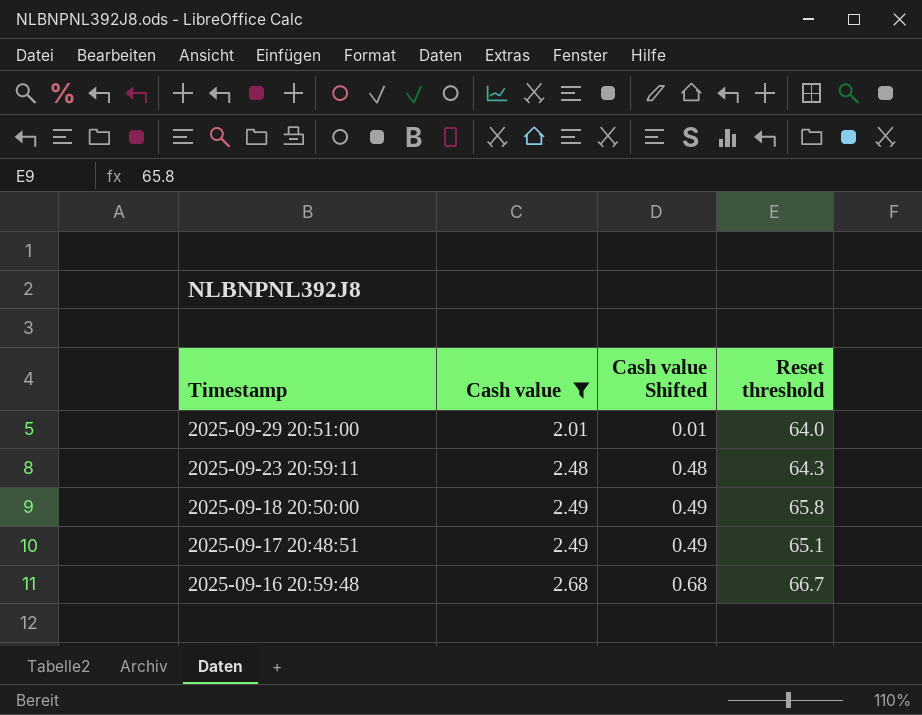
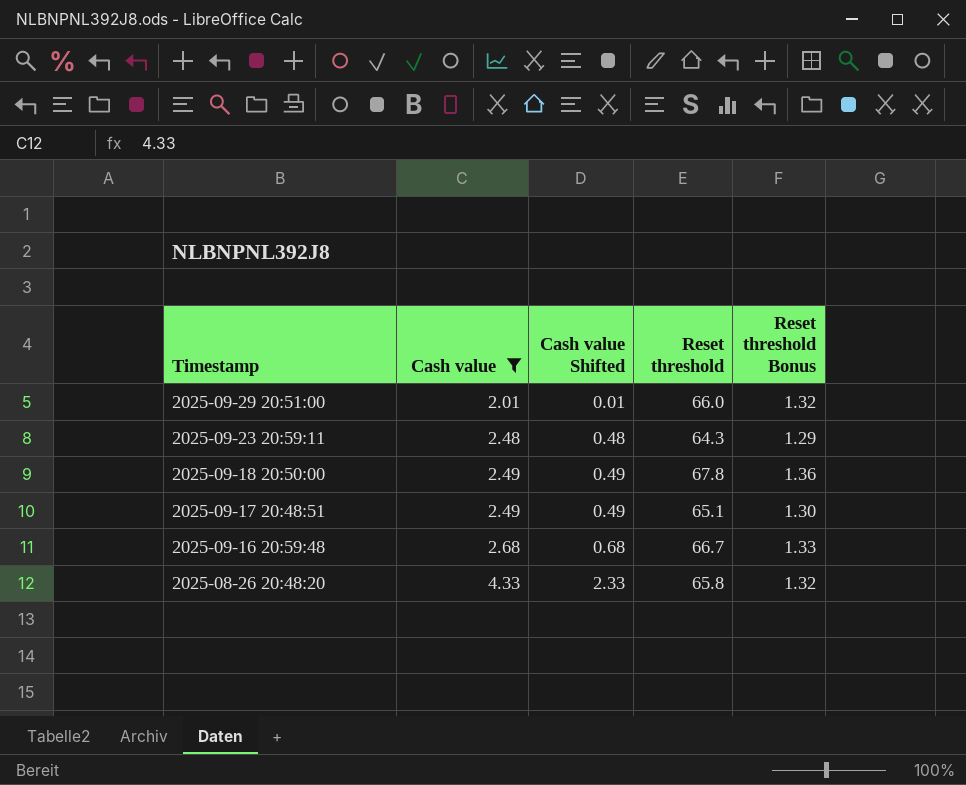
column Reset threshold Bonus | formula: none -> [Reset threshold] * 0.02
2025-09-29 20:51:00 | Reset threshold: 64.0 -> 66.0
2025-09-18 20:50:00 | Reset threshold: 65.8 -> 67.8
row 2025-08-26 20:48:20: none -> 4.33 | 2.33 | 65.8 | 1.32

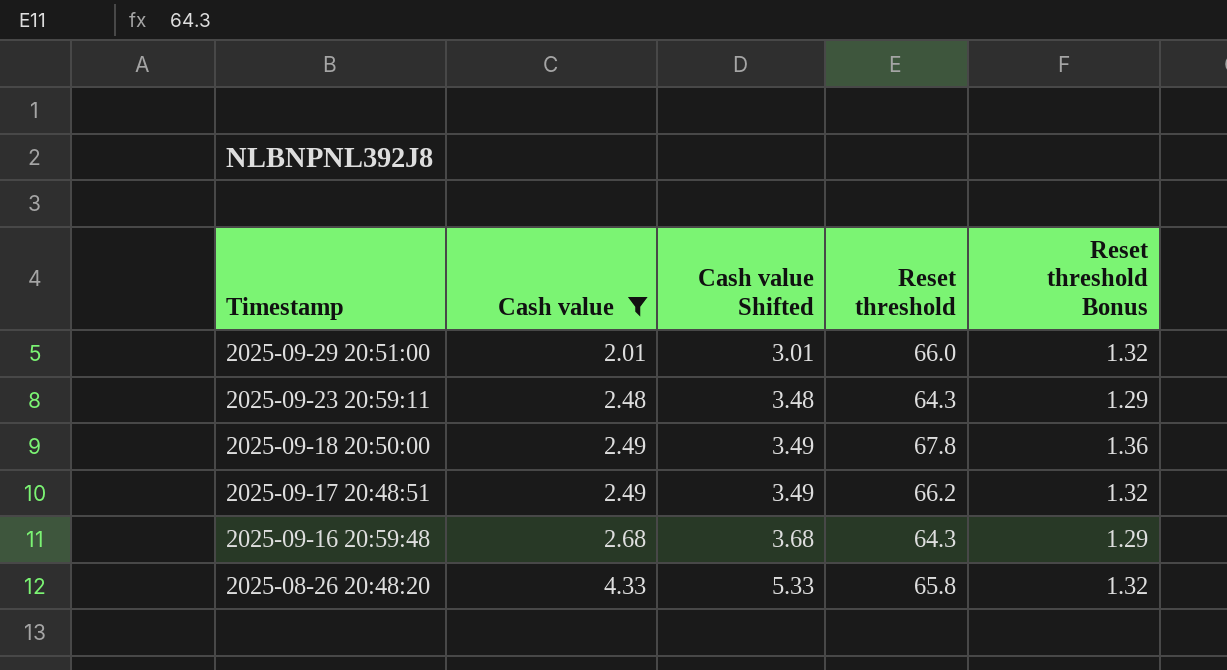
column Cash value Shifted | formula: [Cash value] - 2 -> [Cash value] + 1
2025-09-17 20:48:51 | Reset threshold: 65.1 -> 66.2
2025-09-17 20:48:51 | Reset threshold Bonus: 1.30 -> 1.32
2025-09-16 20:59:48 | Reset threshold: 66.7 -> 64.3
2025-09-16 20:59:48 | Reset threshold Bonus: 1.33 -> 1.29

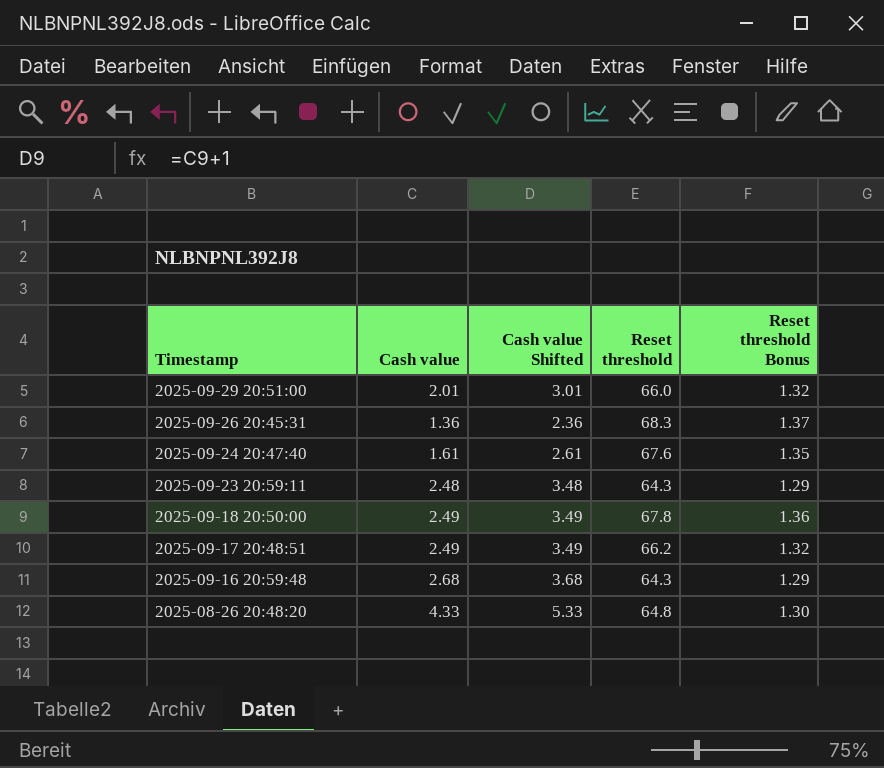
filter: Cash value >= 2.01 -> none
2025-08-26 20:48:20 | Reset threshold: 65.8 -> 64.8
2025-08-26 20:48:20 | Reset threshold Bonus: 1.32 -> 1.30

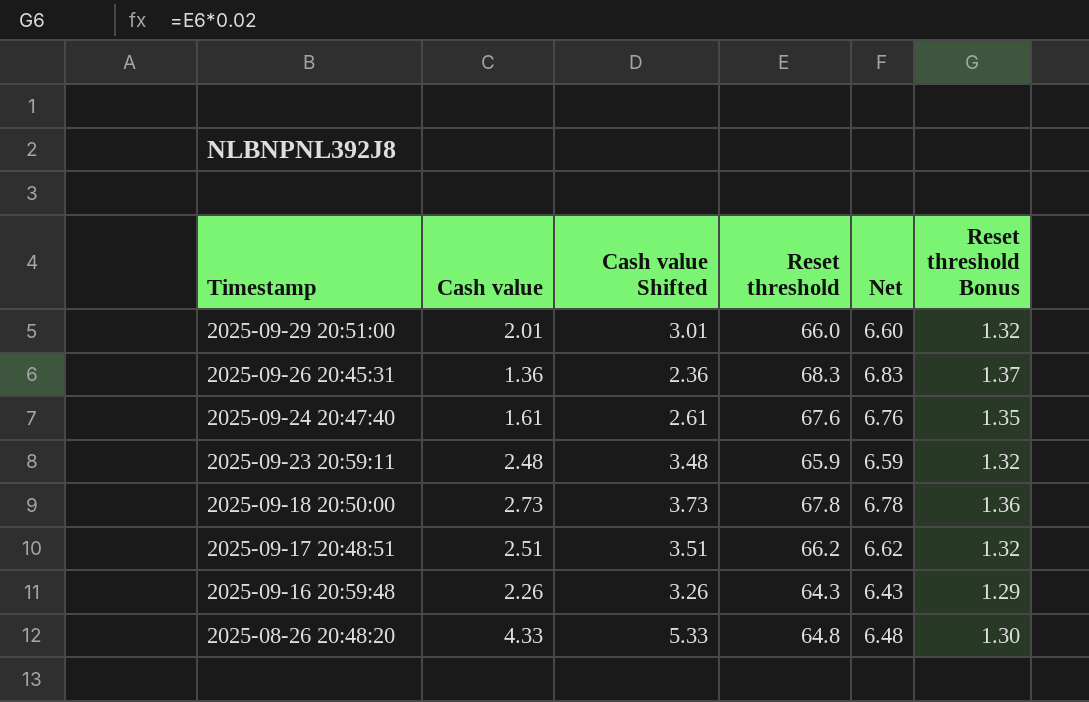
column Net | formula: none -> [Reset threshold] * 0.1
2025-09-23 20:59:11 | Reset threshold: 64.3 -> 65.9
2025-09-23 20:59:11 | Reset threshold Bonus: 1.29 -> 1.32
2025-09-18 20:50:00 | Cash value: 2.49 -> 2.73
2025-09-18 20:50:00 | Cash value Shifted: 3.49 -> 3.73
2025-09-17 20:48:51 | Cash value: 2.49 -> 2.51
2025-09-17 20:48:51 | Cash value Shifted: 3.49 -> 3.51
2025-09-16 20:59:48 | Cash value: 2.68 -> 2.26
2025-09-16 20:59:48 | Cash value Shifted: 3.68 -> 3.26

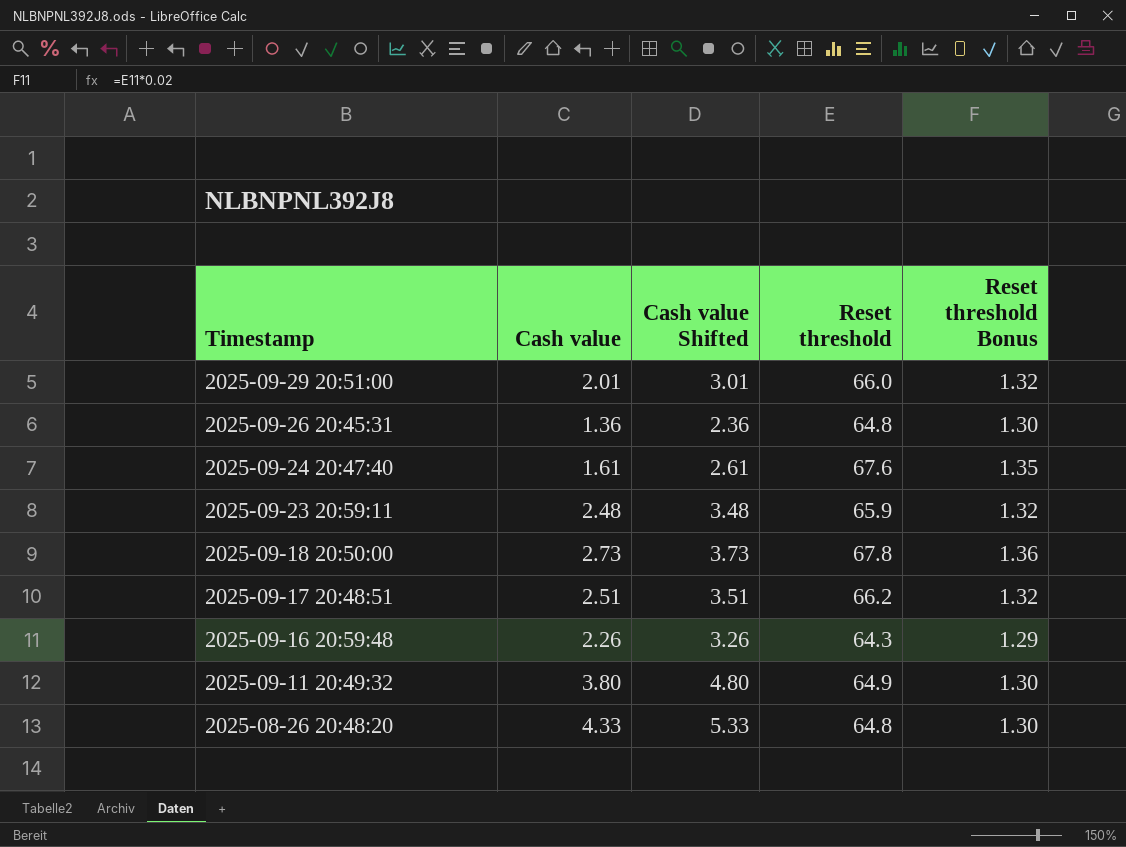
column Net | formula: [Reset threshold] * 0.1 -> none
2025-09-26 20:45:31 | Reset threshold: 68.3 -> 64.8
2025-09-26 20:45:31 | Reset threshold Bonus: 1.37 -> 1.30
row 2025-09-11 20:49:32: none -> 3.80 | 4.80 | 64.9 | 1.30

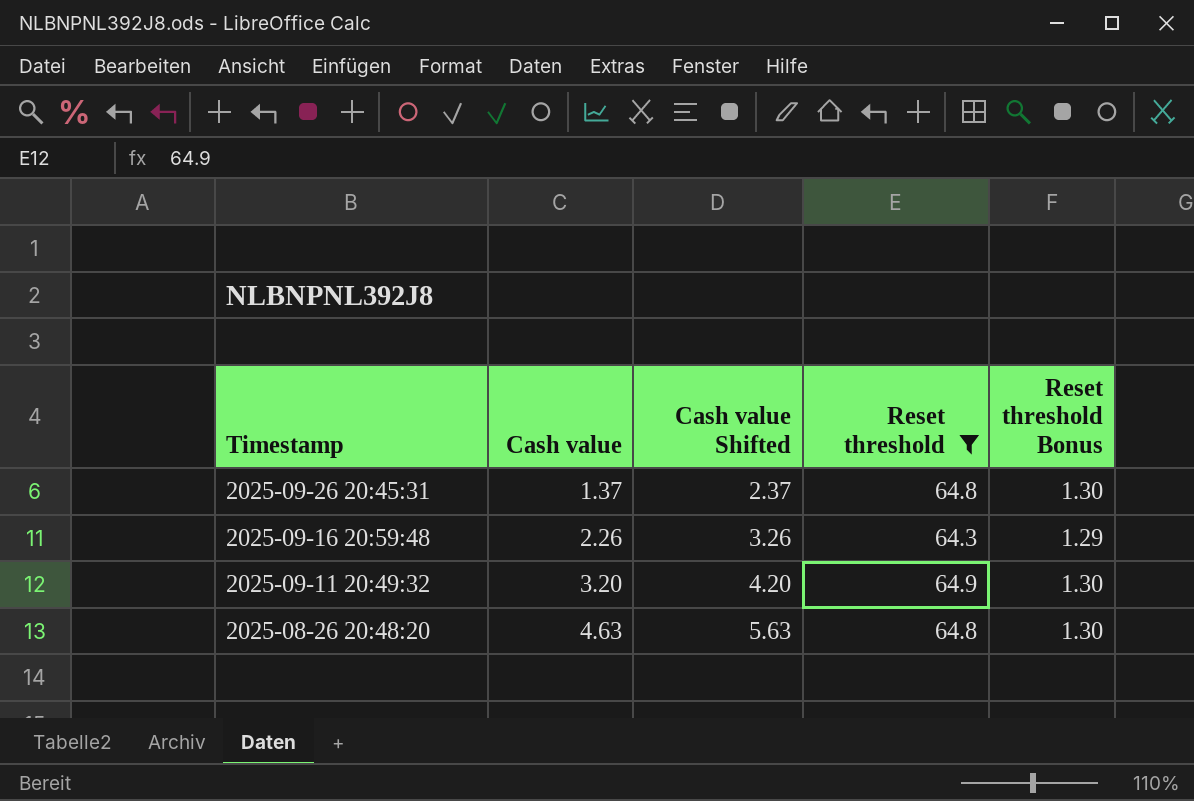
filter: none -> Reset threshold <= 64.9
2025-09-26 20:45:31 | Cash value: 1.36 -> 1.37
2025-09-26 20:45:31 | Cash value Shifted: 2.36 -> 2.37
2025-09-11 20:49:32 | Cash value: 3.80 -> 3.20
2025-09-11 20:49:32 | Cash value Shifted: 4.80 -> 4.20
2025-08-26 20:48:20 | Cash value: 4.33 -> 4.63
2025-08-26 20:48:20 | Cash value Shifted: 5.33 -> 5.63

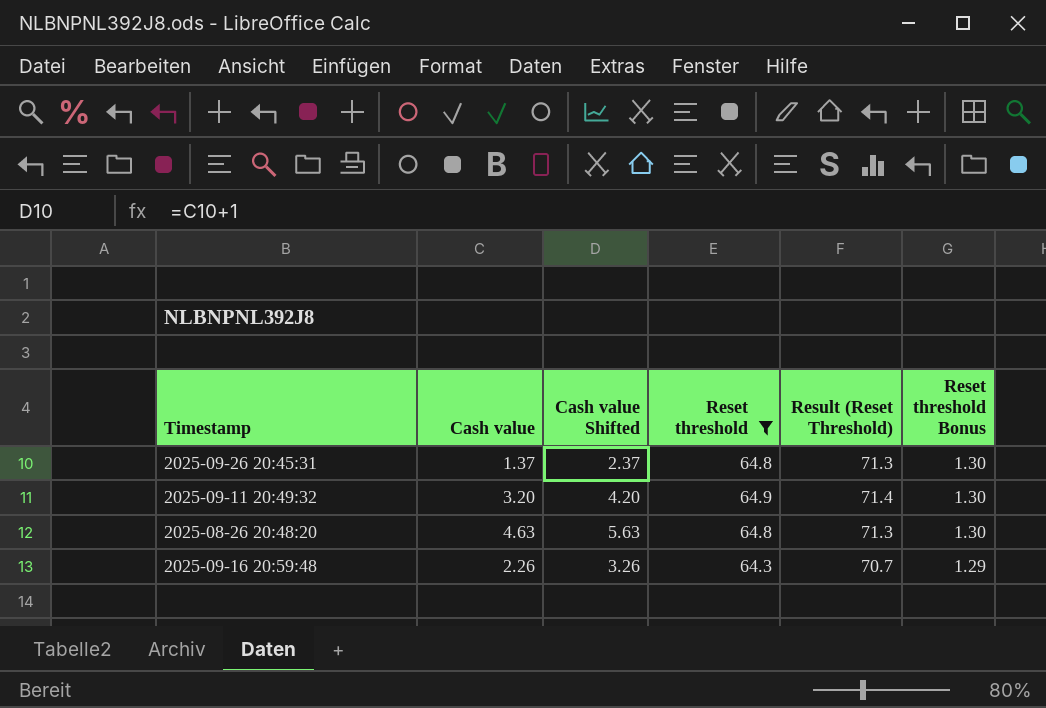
row order: Timestamp descending -> Reset threshold Bonus descending
column Result (Reset Threshold) | formula: none -> [Reset threshold] * 1.1

